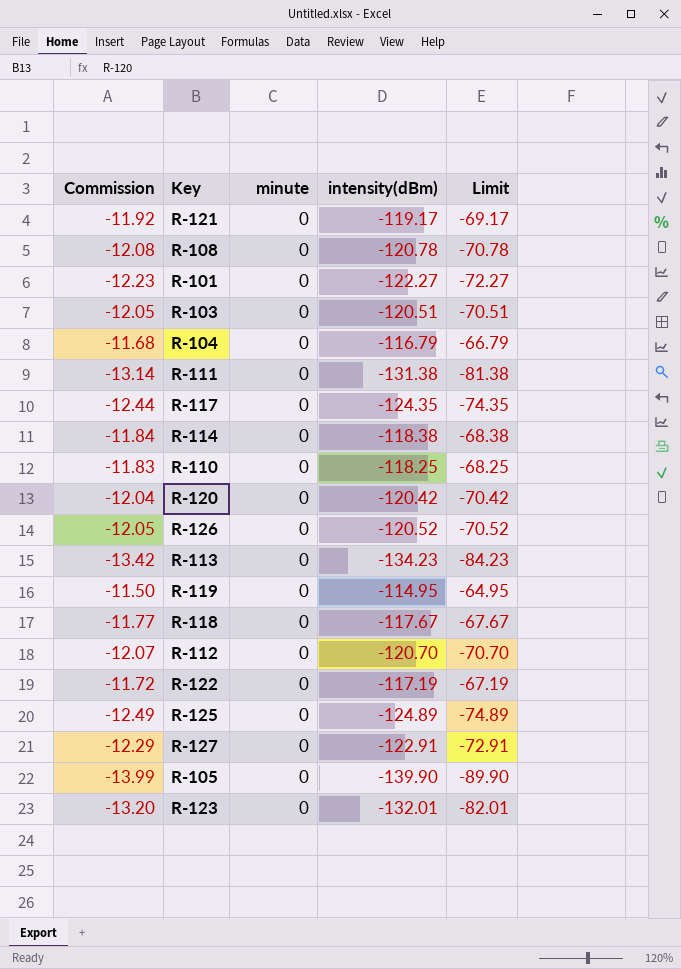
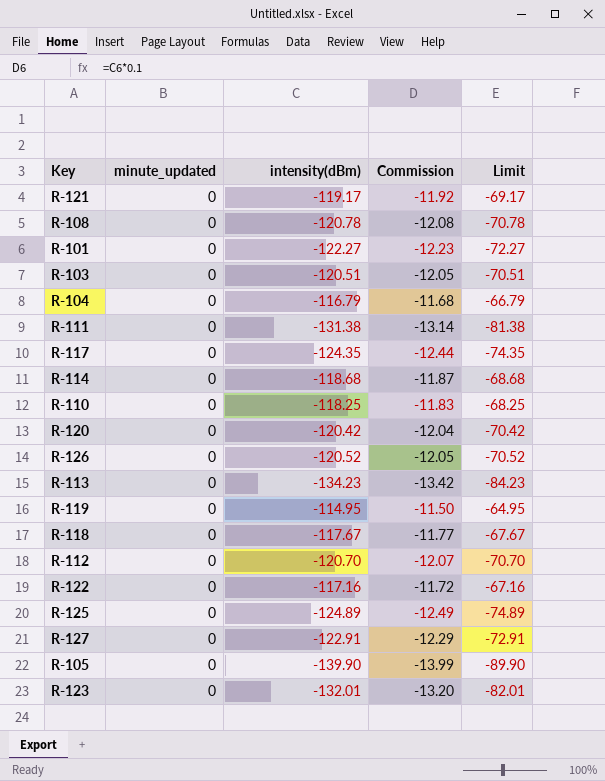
column name: minute -> minute_updated
column Commission | position: 1 -> 4
R-114 | intensity(dBm): -118.38 -> -118.68
R-114 | Commission: -11.84 -> -11.87
R-114 | Limit: -68.38 -> -68.68
R-122 | intensity(dBm): -117.19 -> -117.16
R-122 | Limit: -67.19 -> -67.16

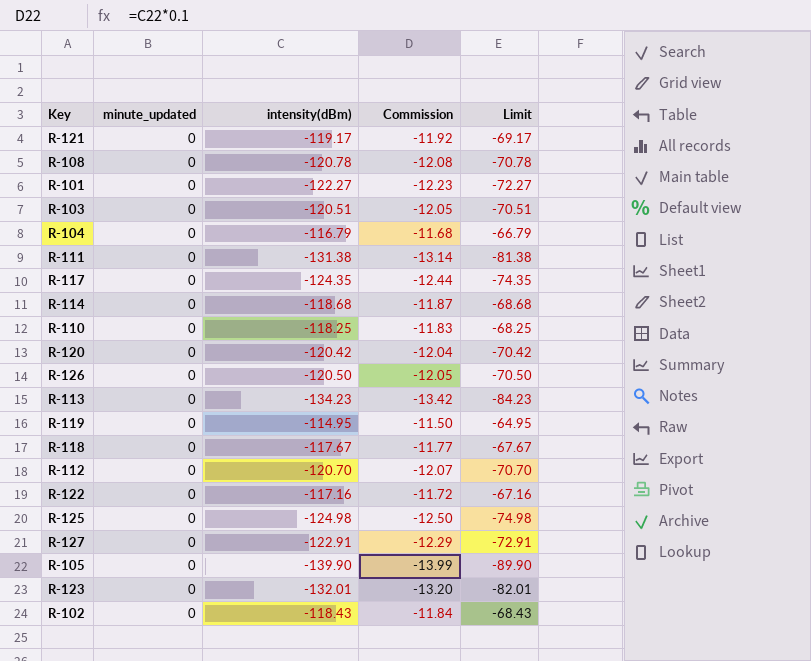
R-126 | intensity(dBm): -120.52 -> -120.50
R-126 | Limit: -70.52 -> -70.50
R-125 | intensity(dBm): -124.89 -> -124.98
R-125 | Commission: -12.49 -> -12.50
R-125 | Limit: -74.89 -> -74.98
row R-102: none -> 0 | -118.43 | -11.84 | -68.43

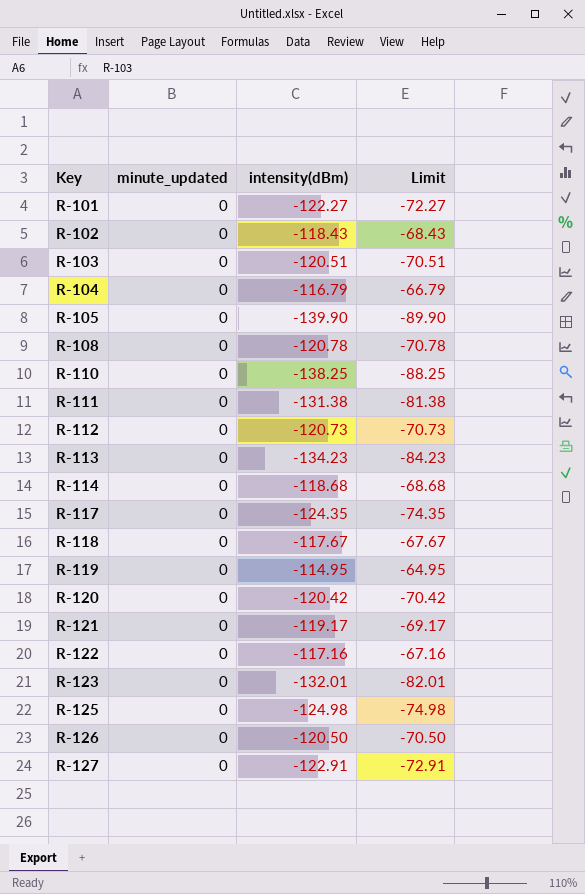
row order: none -> Key ascending
column Commission | formula: [intensity(dBm)] * 0.1 -> none
R-110 | intensity(dBm): -118.25 -> -138.25
R-110 | Limit: -68.25 -> -88.25
R-112 | intensity(dBm): -120.70 -> -120.73
R-112 | Limit: -70.70 -> -70.73

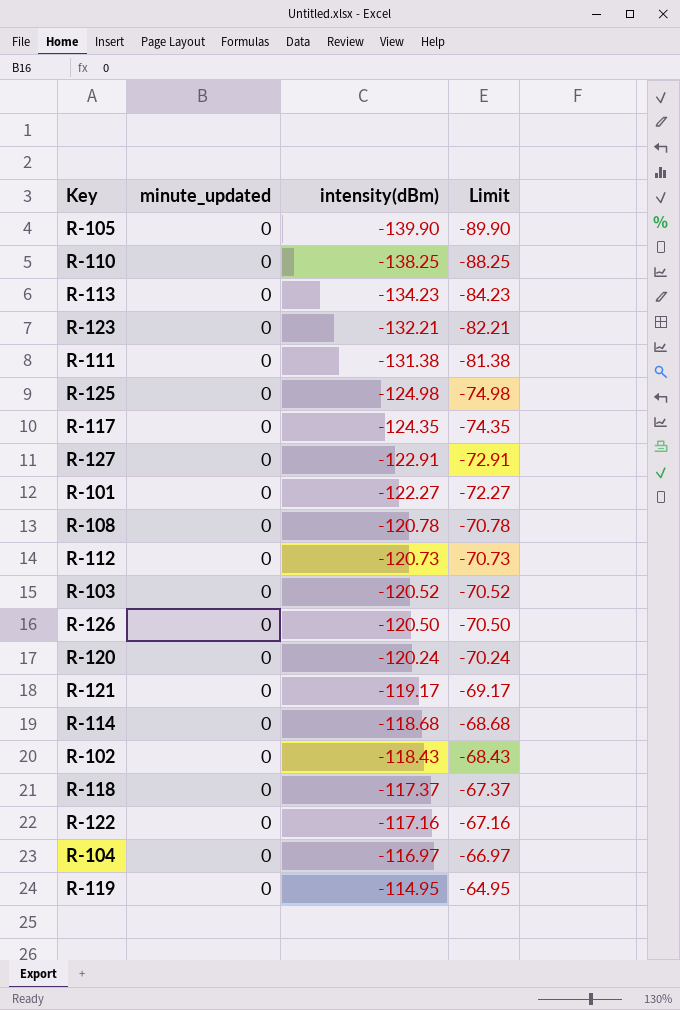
row order: Key ascending -> intensity(dBm) ascending
R-123 | intensity(dBm): -132.01 -> -132.21
R-123 | Limit: -82.01 -> -82.21
R-103 | intensity(dBm): -120.51 -> -120.52
R-103 | Limit: -70.51 -> -70.52
R-120 | intensity(dBm): -120.42 -> -120.24
R-120 | Limit: -70.42 -> -70.24
R-118 | intensity(dBm): -117.67 -> -117.37
R-118 | Limit: -67.67 -> -67.37
R-104 | intensity(dBm): -116.79 -> -116.97
R-104 | Limit: -66.79 -> -66.97

